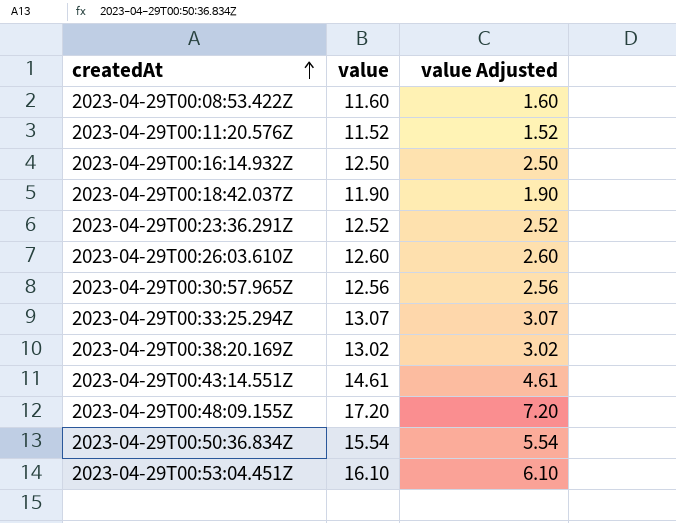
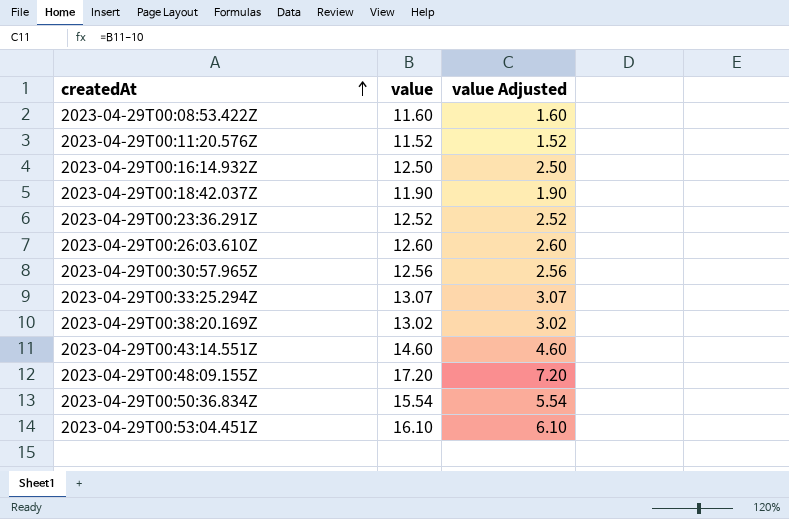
2023-04-29T00:43:14.551Z | value: 14.61 -> 14.60
2023-04-29T00:43:14.551Z | value Adjusted: 4.61 -> 4.60

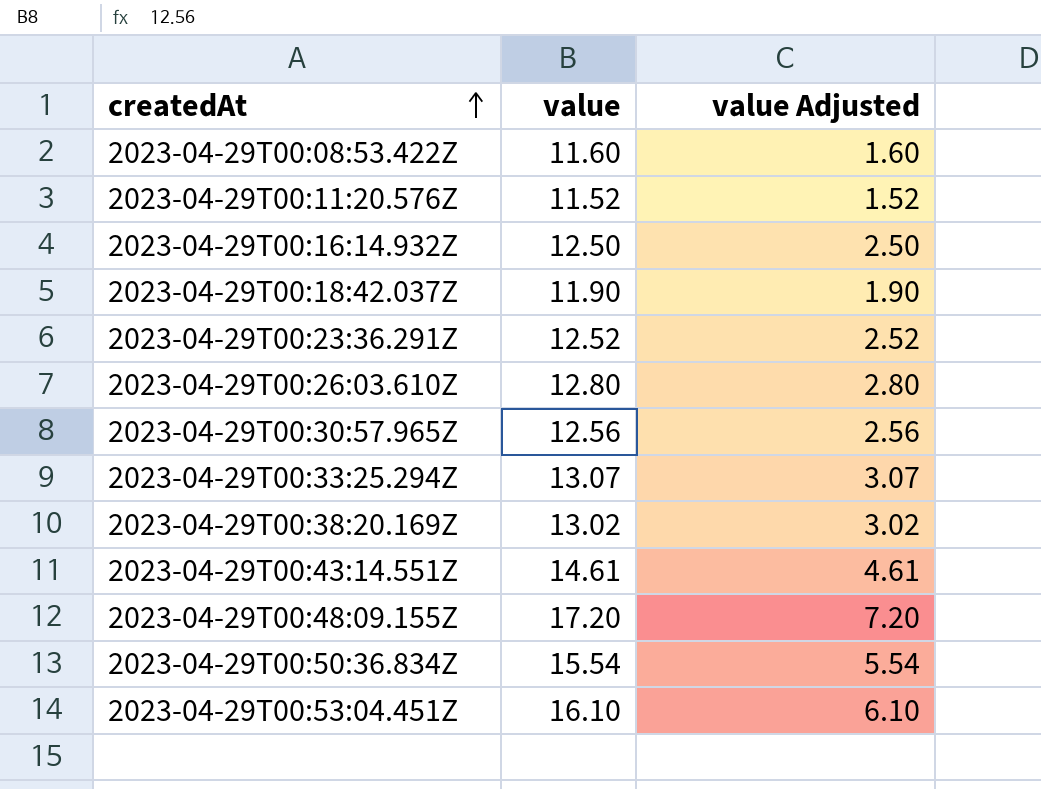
2023-04-29T00:26:03.610Z | value: 12.60 -> 12.80
2023-04-29T00:26:03.610Z | value Adjusted: 2.60 -> 2.80
2023-04-29T00:43:14.551Z | value: 14.60 -> 14.61
2023-04-29T00:43:14.551Z | value Adjusted: 4.60 -> 4.61

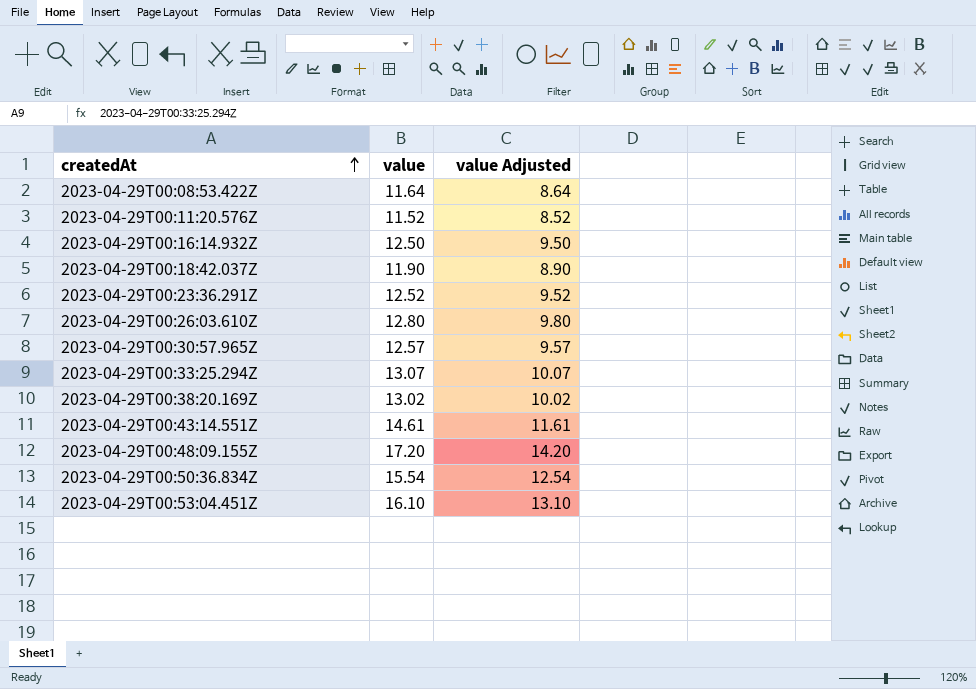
column value Adjusted | formula: [value] - 10 -> [value] - 3
2023-04-29T00:08:53.422Z | value: 11.60 -> 11.64
2023-04-29T00:30:57.965Z | value: 12.56 -> 12.57

